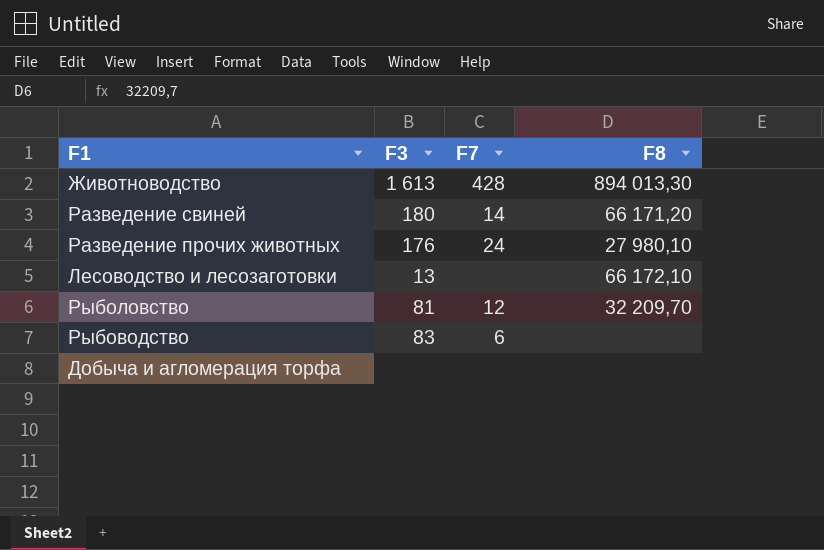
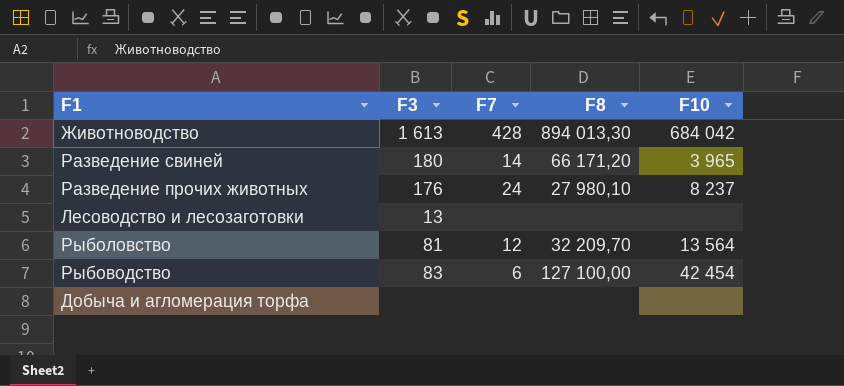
column F10 | position: none -> 5
Лесоводство и лесозаготовки | F8: 66 172,10 -> none
Рыбоводство | F8: none -> 127 100,00

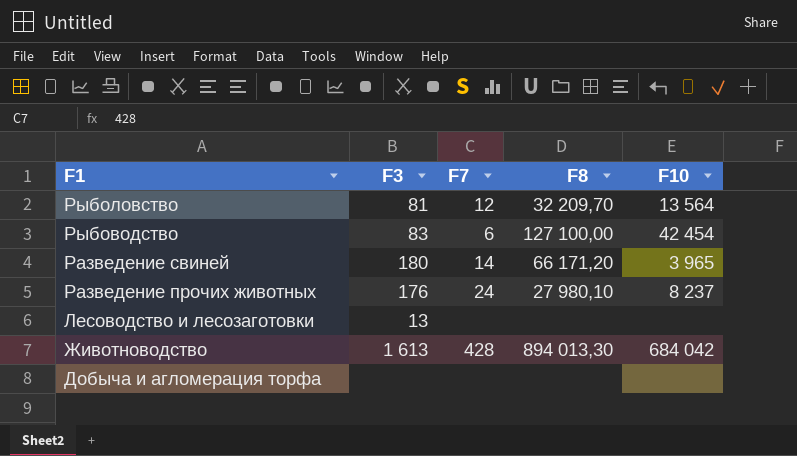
row order: none -> F1 descending

